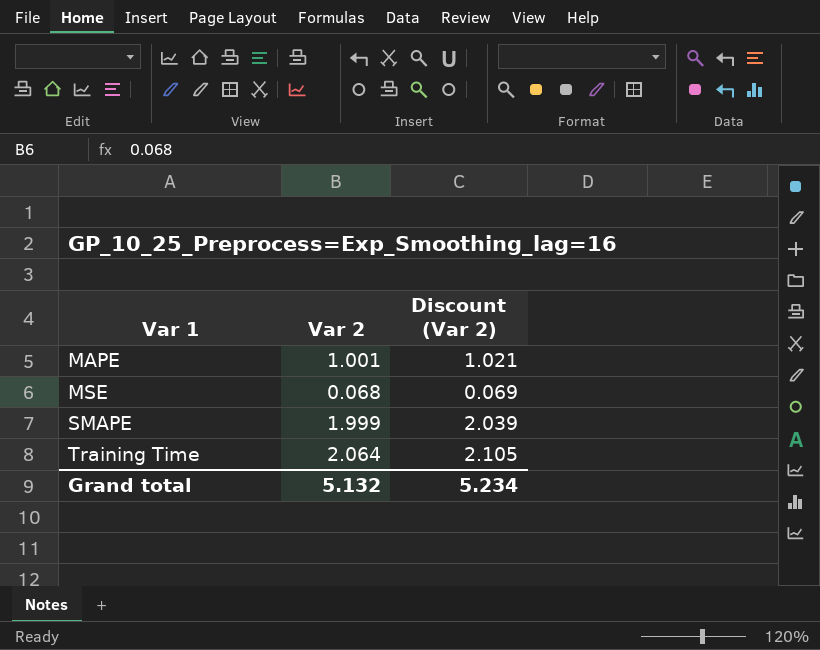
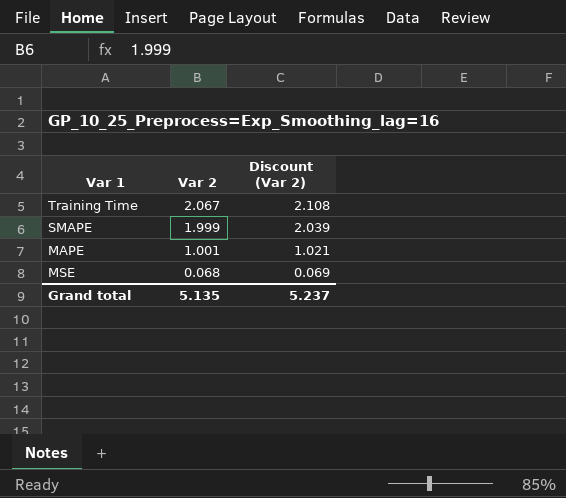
row order: Var 1 ascending -> Var 2 descending
Training Time | Var 2: 2.064 -> 2.067
Training Time | Discount (Var 2): 2.105 -> 2.108
Grand total | Var 2: 5.132 -> 5.135
Grand total | Discount (Var 2): 5.234 -> 5.237

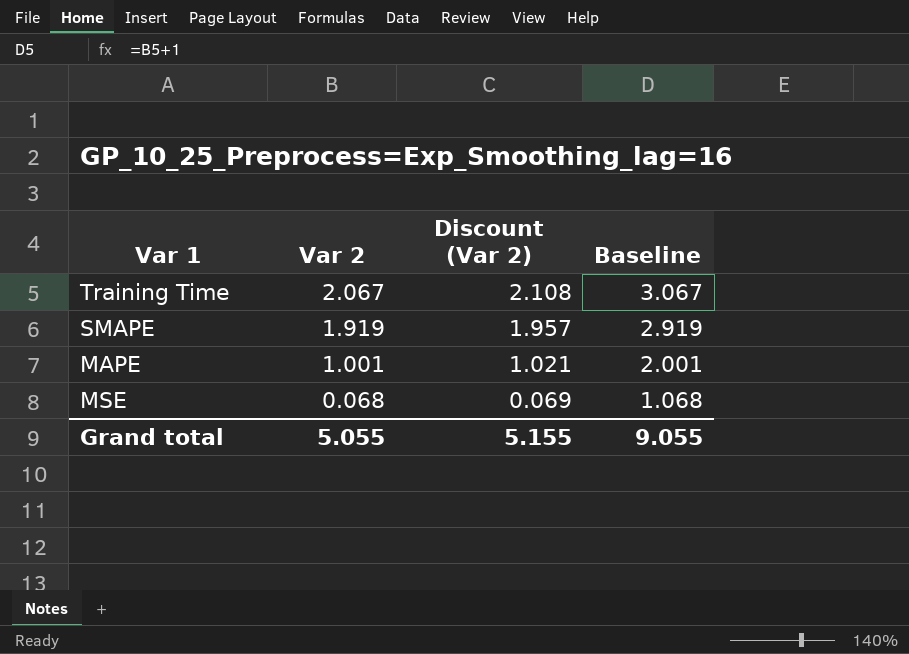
column Baseline | formula: none -> [Var 2] + 1
SMAPE | Var 2: 1.999 -> 1.919
SMAPE | Discount (Var 2): 2.039 -> 1.957
Grand total | Var 2: 5.135 -> 5.055
Grand total | Discount (Var 2): 5.237 -> 5.155

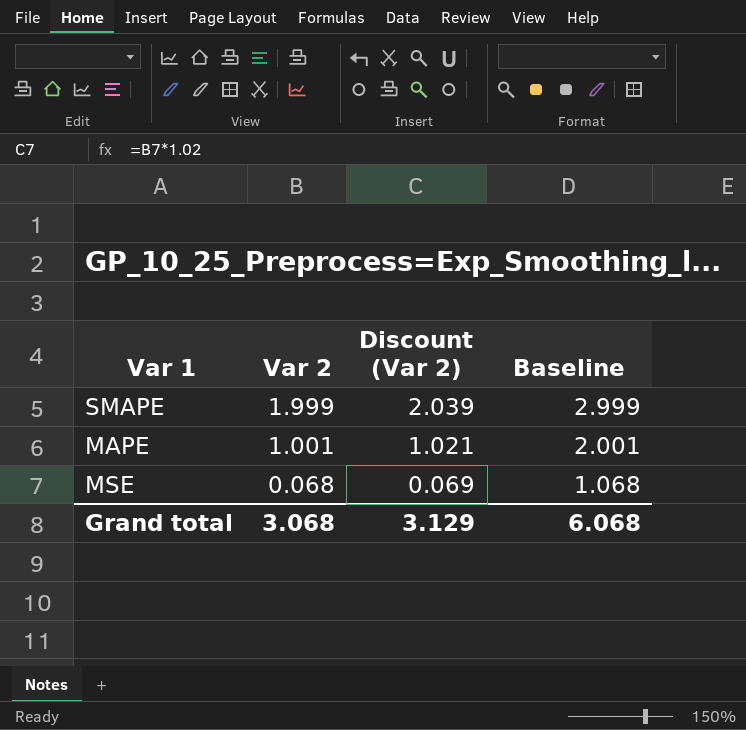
row Training Time: 2.067 | 2.108 | 3.067 -> none
SMAPE | Var 2: 1.919 -> 1.999
SMAPE | Discount (Var 2): 1.957 -> 2.039
SMAPE | Baseline: 2.919 -> 2.999
Grand total | Var 2: 5.055 -> 3.068
Grand total | Discount (Var 2): 5.155 -> 3.129
Grand total | Baseline: 9.055 -> 6.068

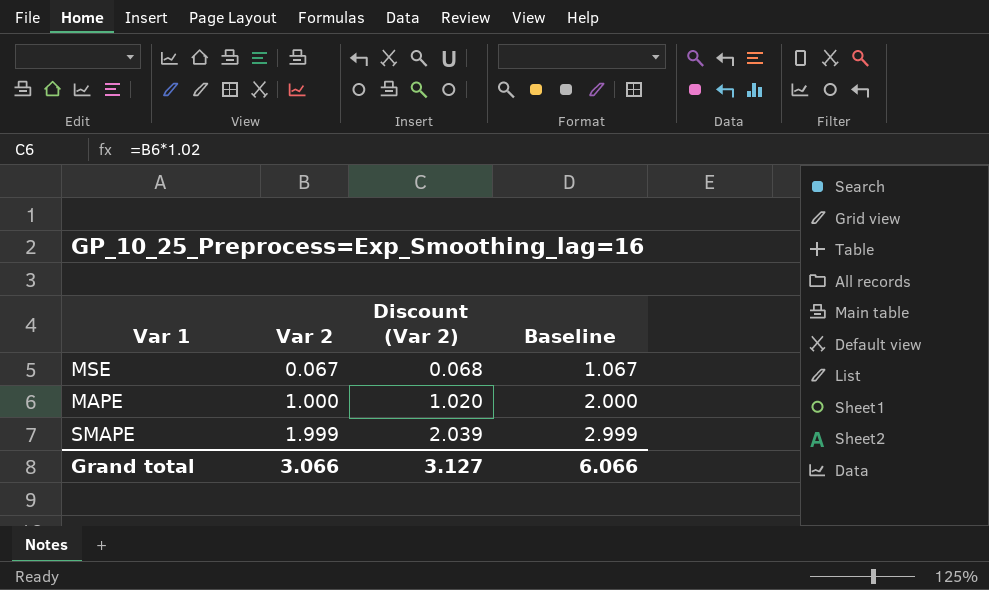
row order: Var 2 descending -> Var 2 ascending
MSE | Var 2: 0.068 -> 0.067
MSE | Discount (Var 2): 0.069 -> 0.068
MSE | Baseline: 1.068 -> 1.067
MAPE | Var 2: 1.001 -> 1.000
MAPE | Discount (Var 2): 1.021 -> 1.020
MAPE | Baseline: 2.001 -> 2.000
Grand total | Var 2: 3.068 -> 3.066
Grand total | Discount (Var 2): 3.129 -> 3.127
Grand total | Baseline: 6.068 -> 6.066

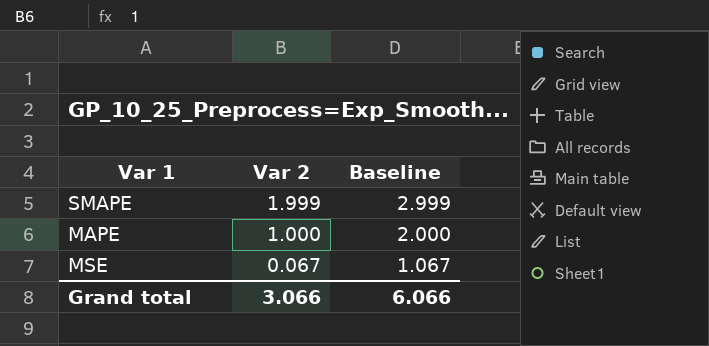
row order: Var 2 ascending -> Var 2 descending
column Discount (Var 2) | formula: [Var 2] * 1.02 -> none

